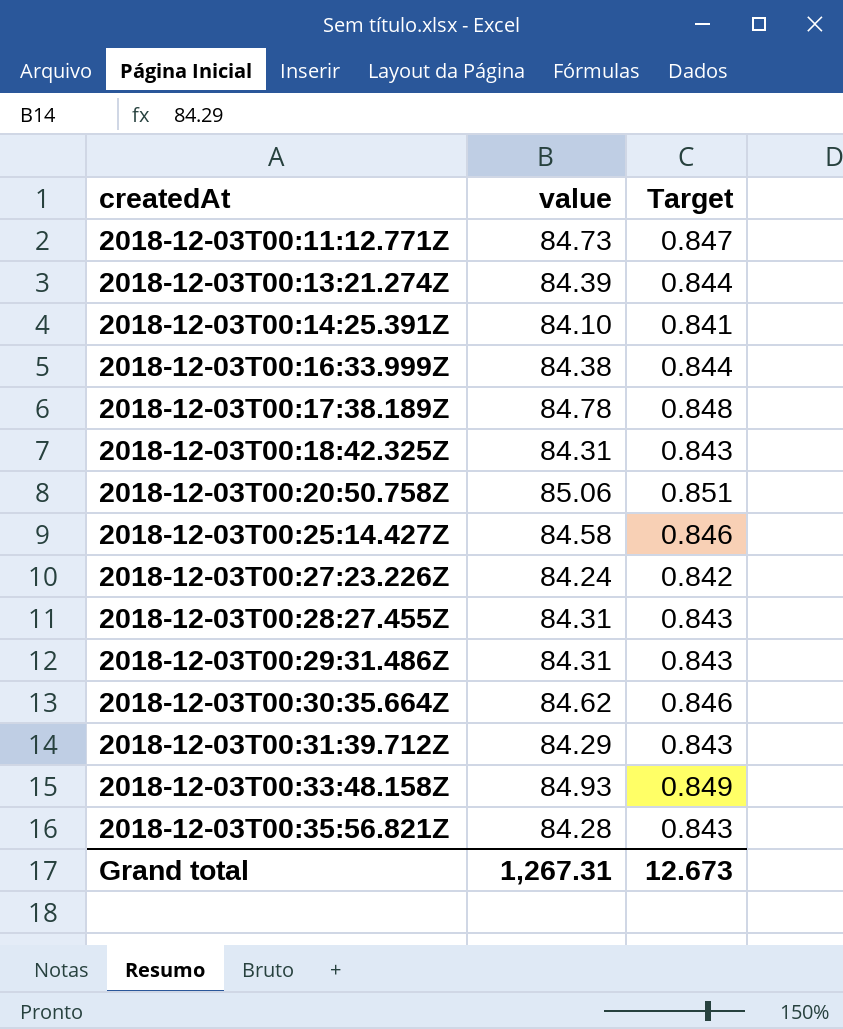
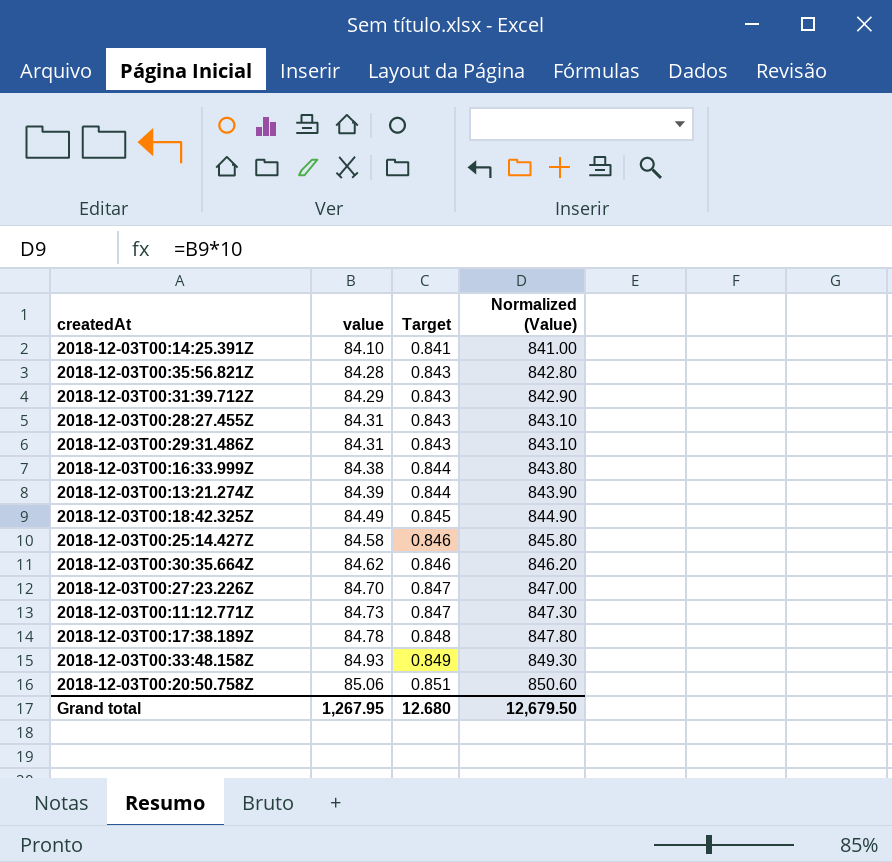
row order: createdAt ascending -> value ascending
column Normalized (Value) | formula: none -> [value] * 10
2018-12-03T00:18:42.325Z | value: 84.31 -> 84.49
2018-12-03T00:18:42.325Z | Target: 0.843 -> 0.845
2018-12-03T00:27:23.226Z | value: 84.24 -> 84.70
2018-12-03T00:27:23.226Z | Target: 0.842 -> 0.847
Grand total | value: 1,267.31 -> 1,267.95
Grand total | Target: 12.673 -> 12.680

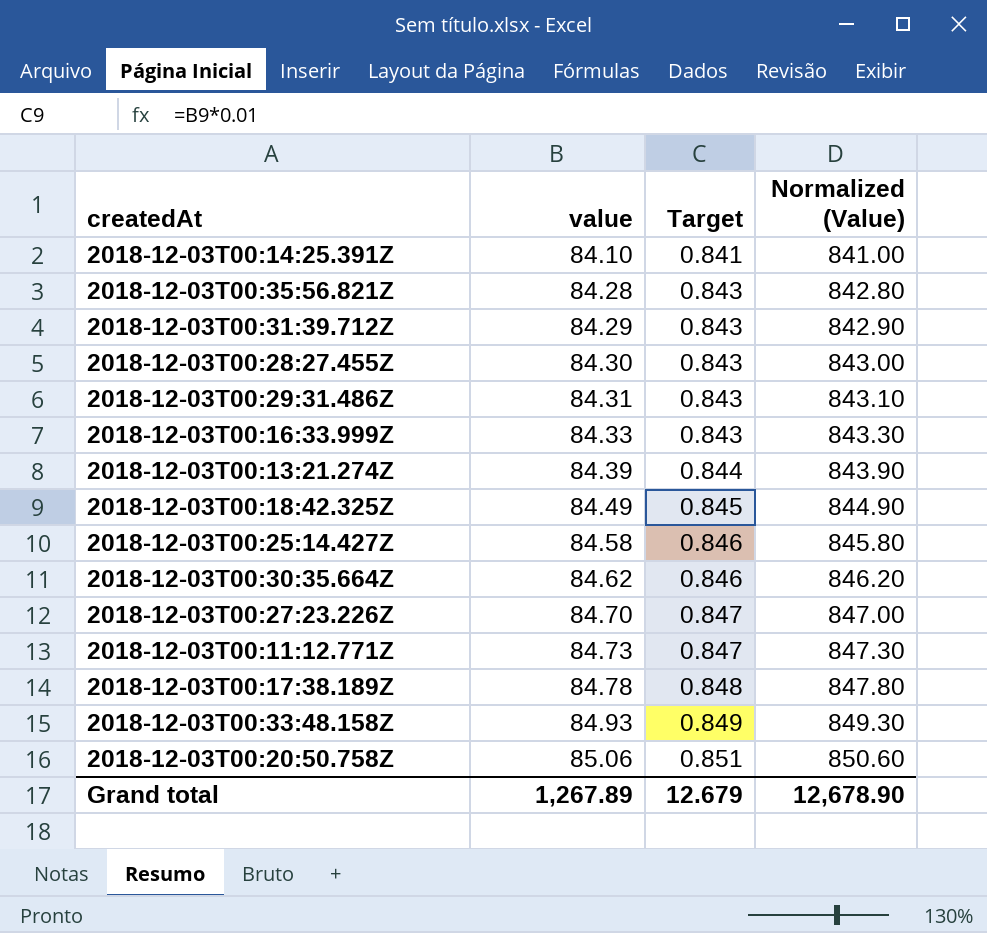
2018-12-03T00:28:27.455Z | value: 84.31 -> 84.30
2018-12-03T00:28:27.455Z | Normalized (Value): 843.10 -> 843.00
2018-12-03T00:16:33.999Z | value: 84.38 -> 84.33
2018-12-03T00:16:33.999Z | Target: 0.844 -> 0.843
2018-12-03T00:16:33.999Z | Normalized (Value): 843.80 -> 843.30
Grand total | value: 1,267.95 -> 1,267.89
Grand total | Target: 12.680 -> 12.679
Grand total | Normalized (Value): 12,679.50 -> 12,678.90

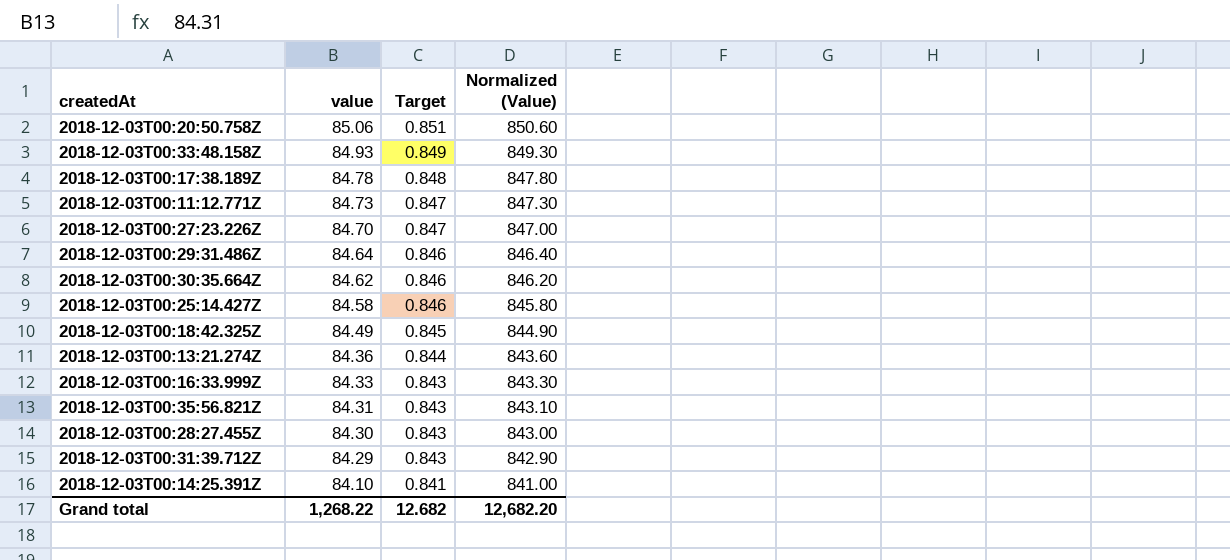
row order: value ascending -> value descending
2018-12-03T00:29:31.486Z | value: 84.31 -> 84.64
2018-12-03T00:29:31.486Z | Target: 0.843 -> 0.846
2018-12-03T00:29:31.486Z | Normalized (Value): 843.10 -> 846.40
2018-12-03T00:13:21.274Z | value: 84.39 -> 84.36
2018-12-03T00:13:21.274Z | Normalized (Value): 843.90 -> 843.60
2018-12-03T00:35:56.821Z | value: 84.28 -> 84.31
2018-12-03T00:35:56.821Z | Normalized (Value): 842.80 -> 843.10
Grand total | value: 1,267.89 -> 1,268.22
Grand total | Target: 12.679 -> 12.682
Grand total | Normalized (Value): 12,678.90 -> 12,682.20

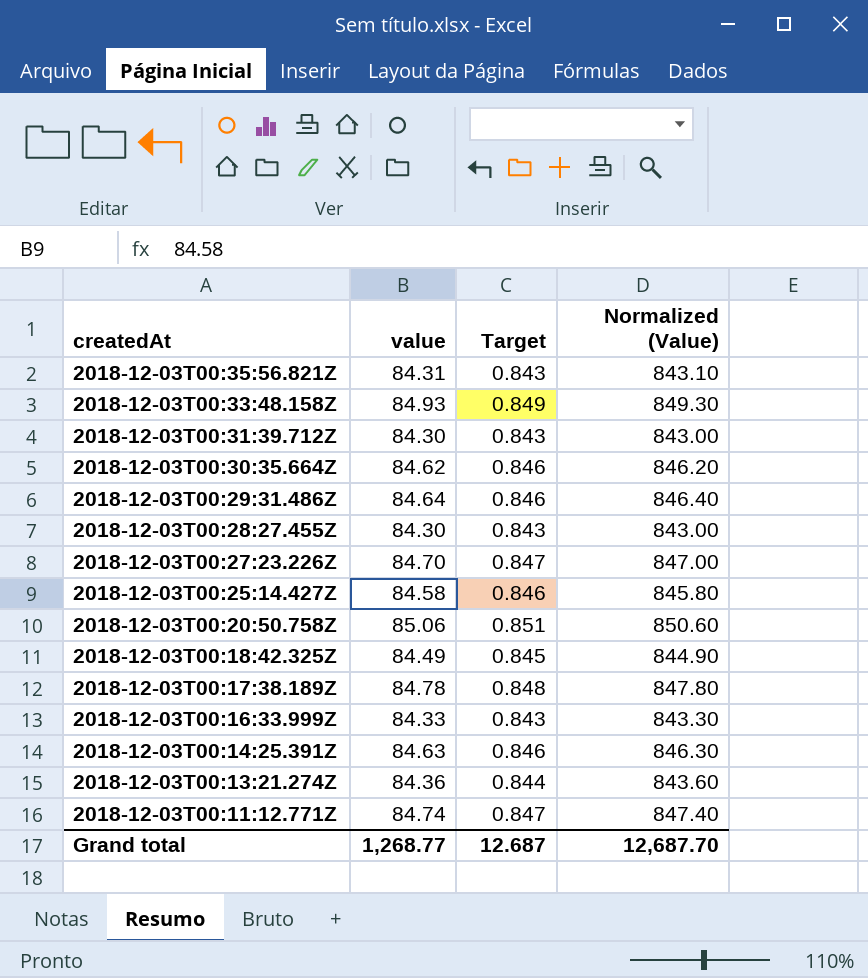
row order: value descending -> createdAt descending
2018-12-03T00:31:39.712Z | value: 84.29 -> 84.30
2018-12-03T00:31:39.712Z | Normalized (Value): 842.90 -> 843.00
2018-12-03T00:14:25.391Z | value: 84.10 -> 84.63
2018-12-03T00:14:25.391Z | Target: 0.841 -> 0.846
2018-12-03T00:14:25.391Z | Normalized (Value): 841.00 -> 846.30
2018-12-03T00:11:12.771Z | value: 84.73 -> 84.74
2018-12-03T00:11:12.771Z | Normalized (Value): 847.30 -> 847.40
Grand total | value: 1,268.22 -> 1,268.77
Grand total | Target: 12.682 -> 12.687
Grand total | Normalized (Value): 12,682.20 -> 12,687.70

